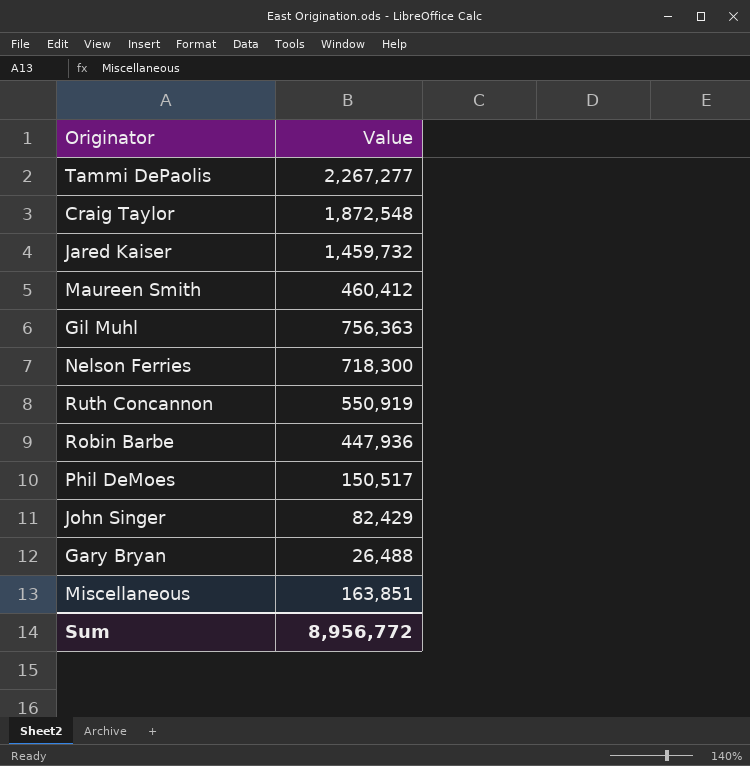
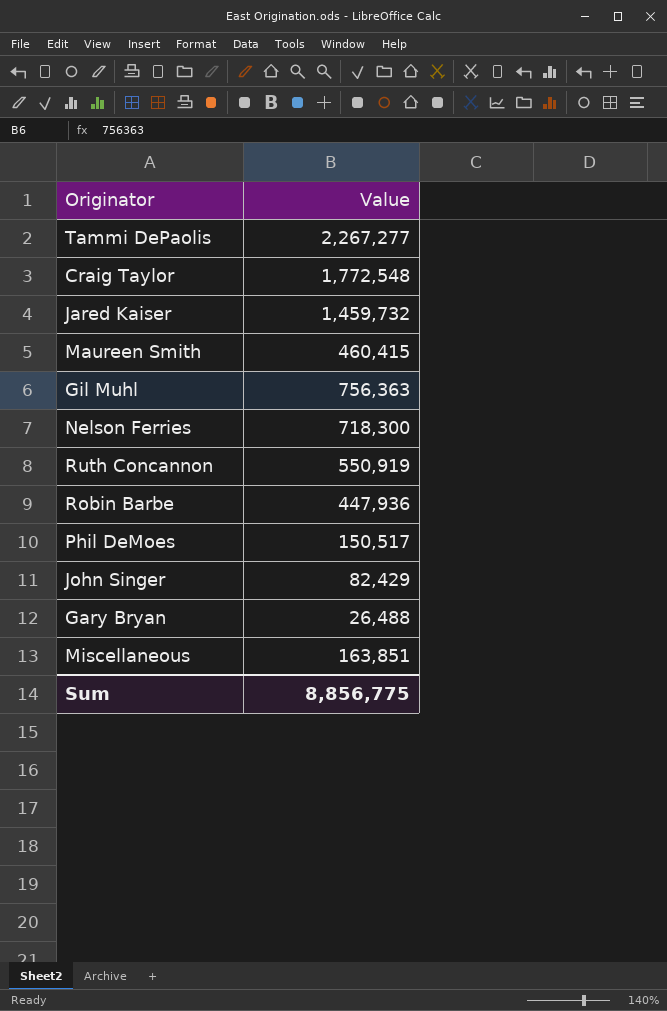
Craig Taylor | Value: 1,872,548 -> 1,772,548
Maureen Smith | Value: 460,412 -> 460,415
Sum | Value: 8,956,772 -> 8,856,775

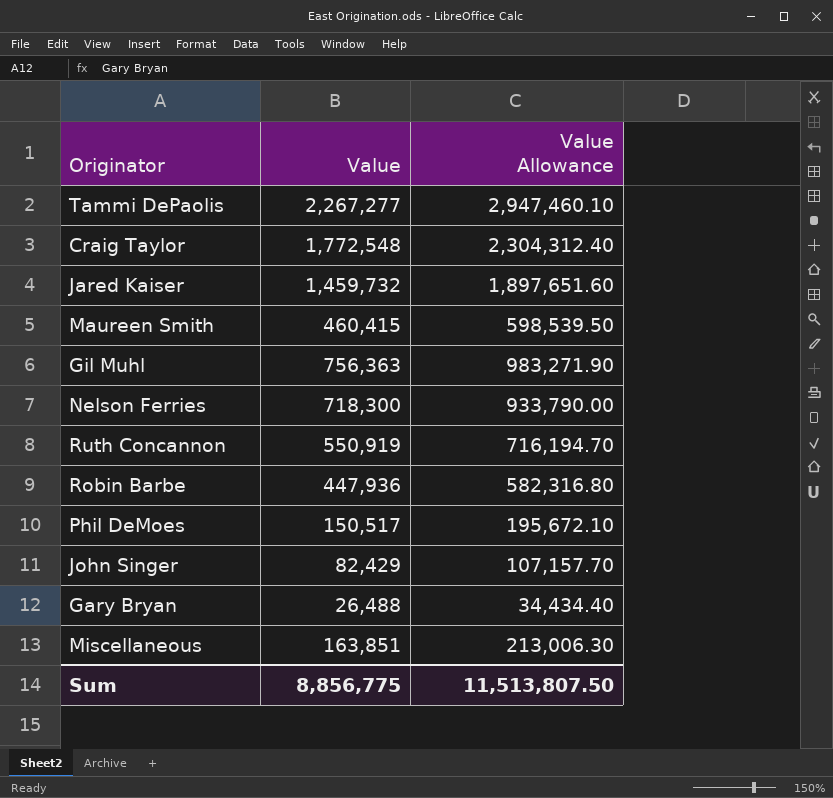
column Value Allowance | formula: none -> [Value] * 1.3

